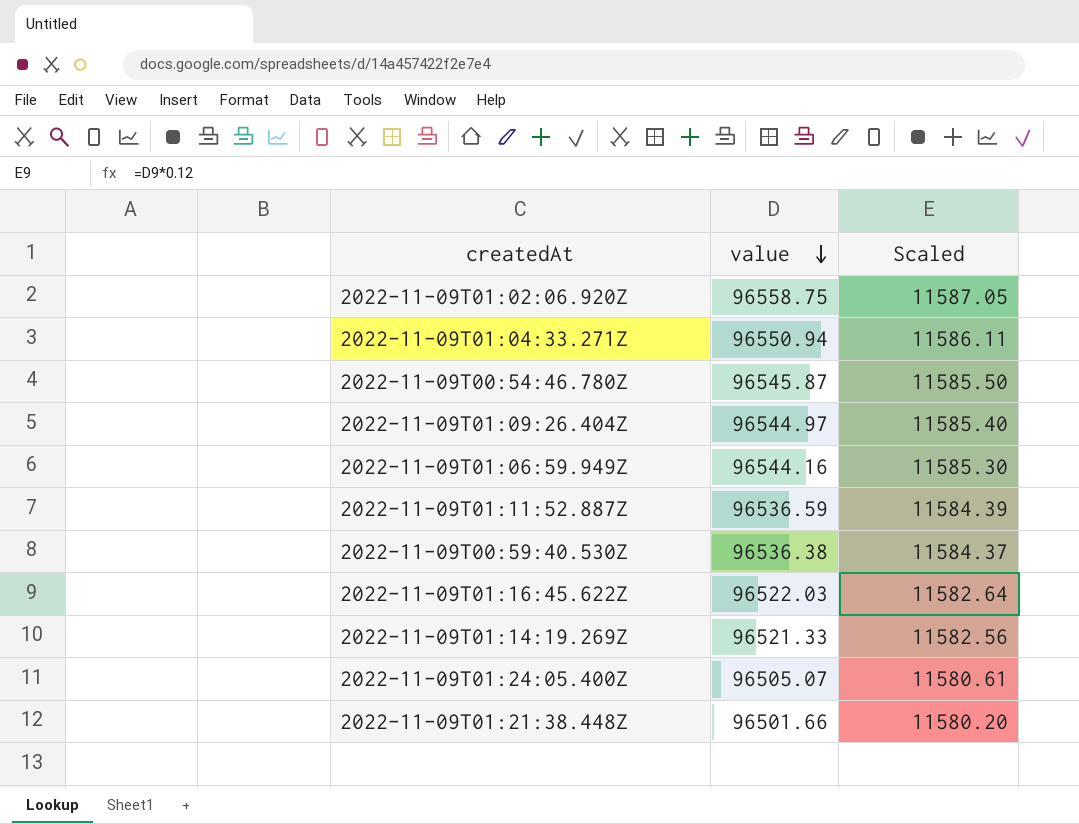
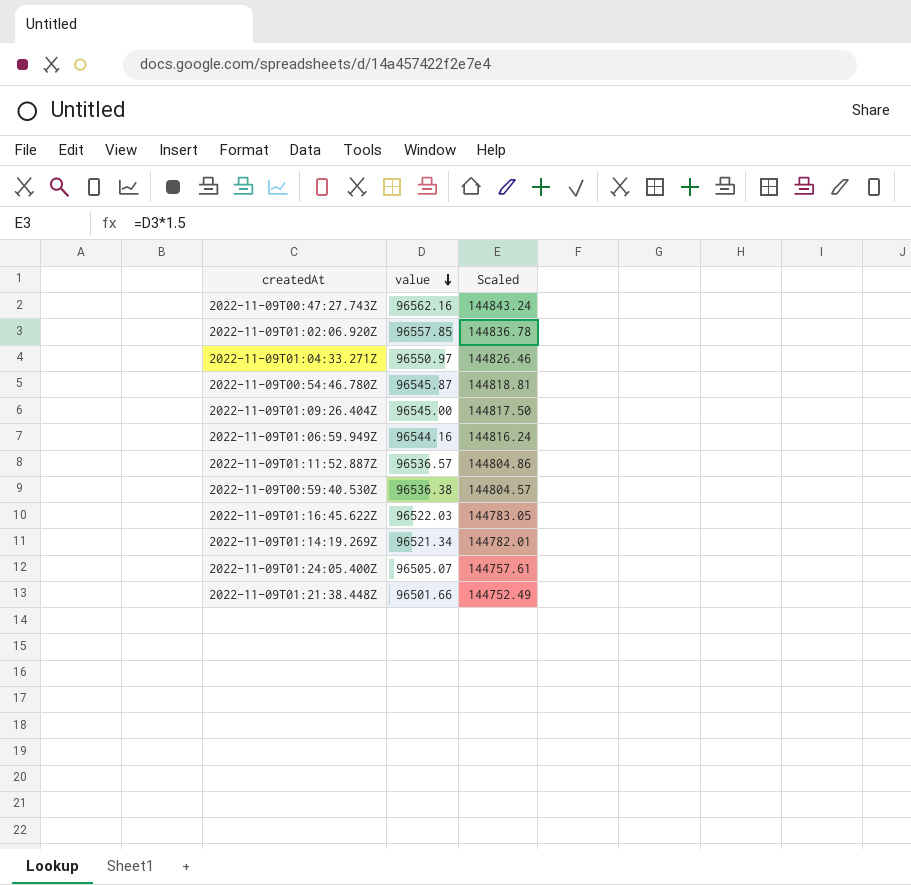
column Scaled | formula: [value] * 0.12 -> [value] * 1.5
row 2022-11-09T00:47:27.743Z: none -> 96562.16 | 144843.24
2022-11-09T01:02:06.920Z | value: 96558.75 -> 96557.85
2022-11-09T01:04:33.271Z | value: 96550.94 -> 96550.97
2022-11-09T01:09:26.404Z | value: 96544.97 -> 96545.00
2022-11-09T01:11:52.887Z | value: 96536.59 -> 96536.57
2022-11-09T01:14:19.269Z | value: 96521.33 -> 96521.34

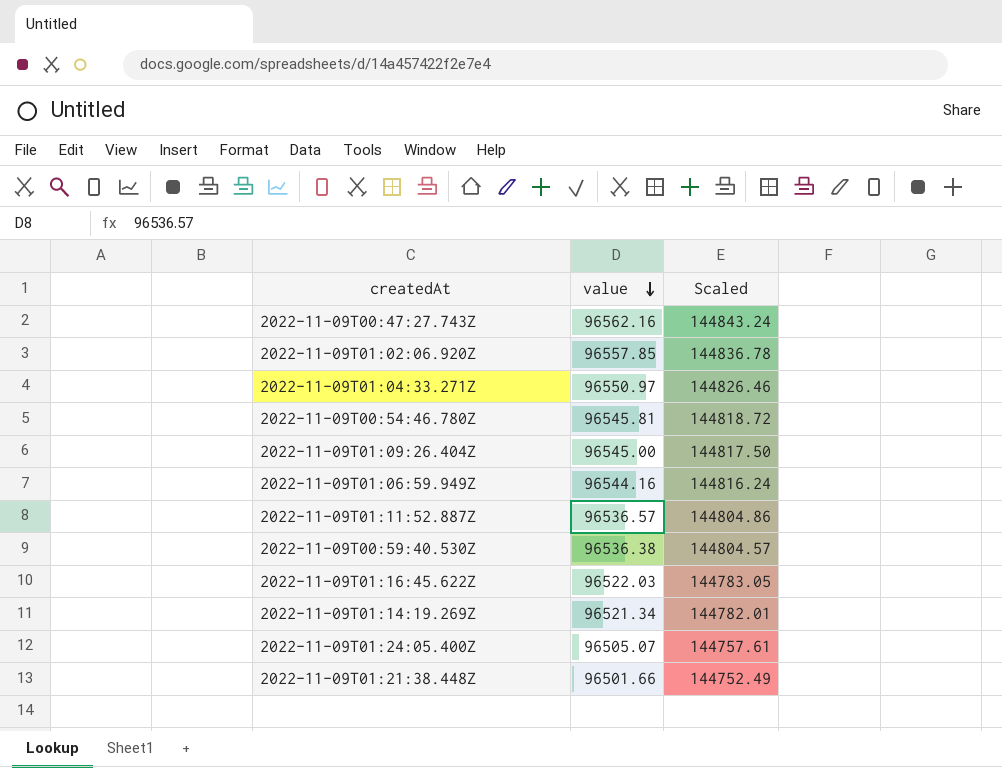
2022-11-09T00:54:46.780Z | value: 96545.87 -> 96545.81
2022-11-09T00:54:46.780Z | Scaled: 144818.81 -> 144818.72

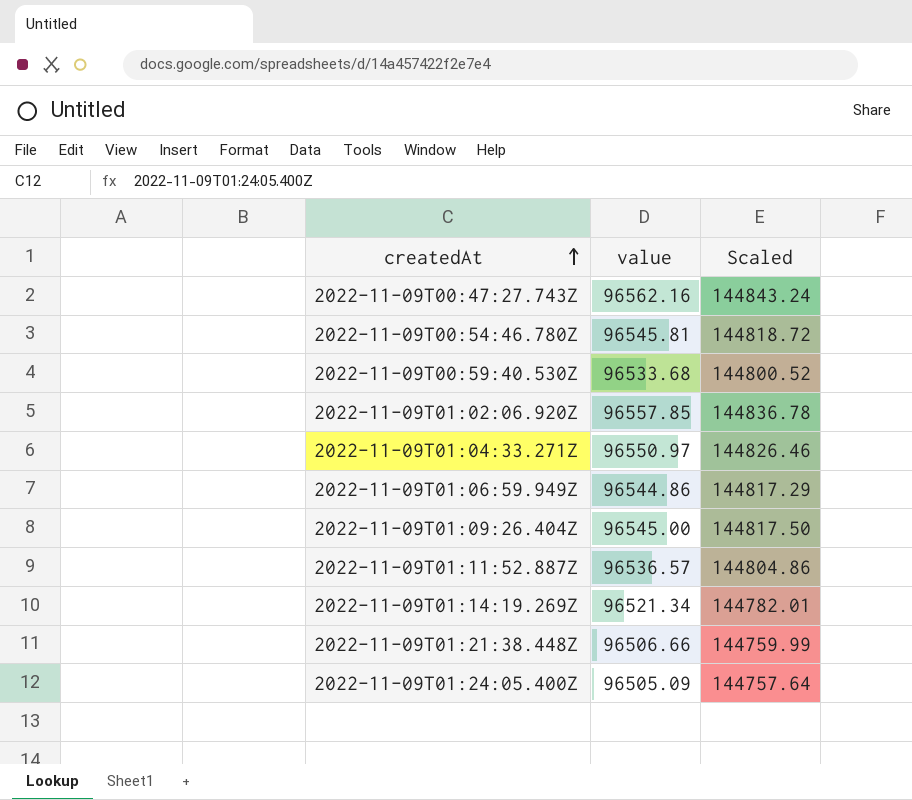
row order: value descending -> createdAt ascending
row 2022-11-09T01:16:45.622Z: 96522.03 | 144783.05 -> none
2022-11-09T00:59:40.530Z | value: 96536.38 -> 96533.68
2022-11-09T00:59:40.530Z | Scaled: 144804.57 -> 144800.52
2022-11-09T01:06:59.949Z | value: 96544.16 -> 96544.86
2022-11-09T01:06:59.949Z | Scaled: 144816.24 -> 144817.29
2022-11-09T01:21:38.448Z | value: 96501.66 -> 96506.66
2022-11-09T01:21:38.448Z | Scaled: 144752.49 -> 144759.99
2022-11-09T01:24:05.400Z | value: 96505.07 -> 96505.09
2022-11-09T01:24:05.400Z | Scaled: 144757.61 -> 144757.64

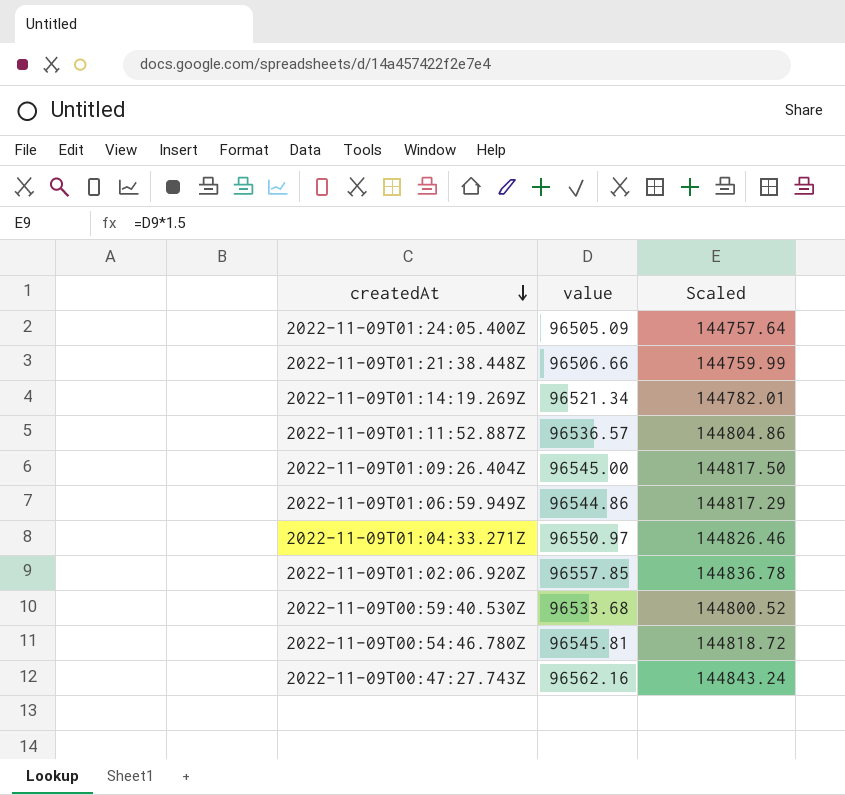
row order: createdAt ascending -> createdAt descending

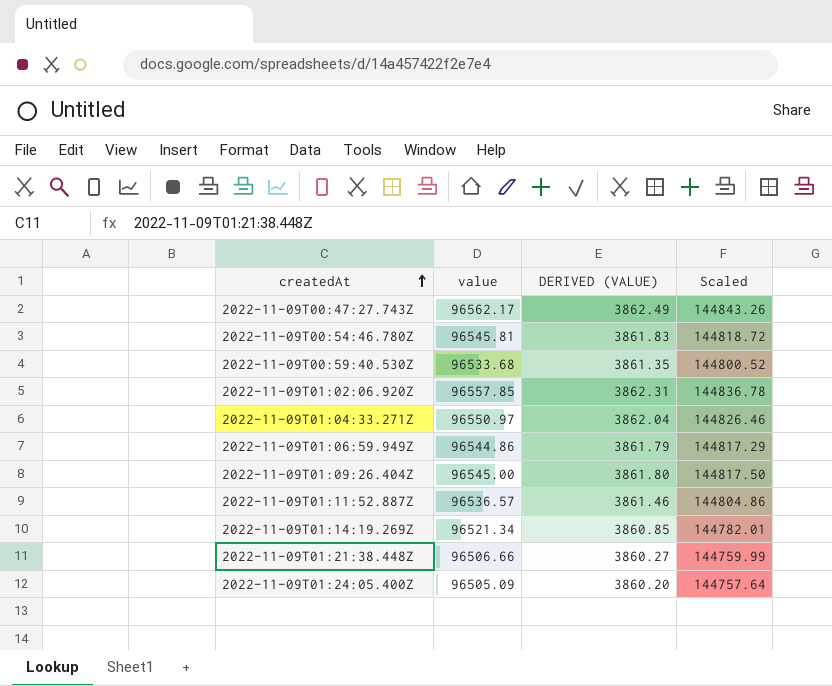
row order: createdAt descending -> createdAt ascending
column DERIVED (VALUE) | formula: none -> [value] * 0.04
2022-11-09T00:47:27.743Z | value: 96562.16 -> 96562.17
2022-11-09T00:47:27.743Z | Scaled: 144843.24 -> 144843.26

